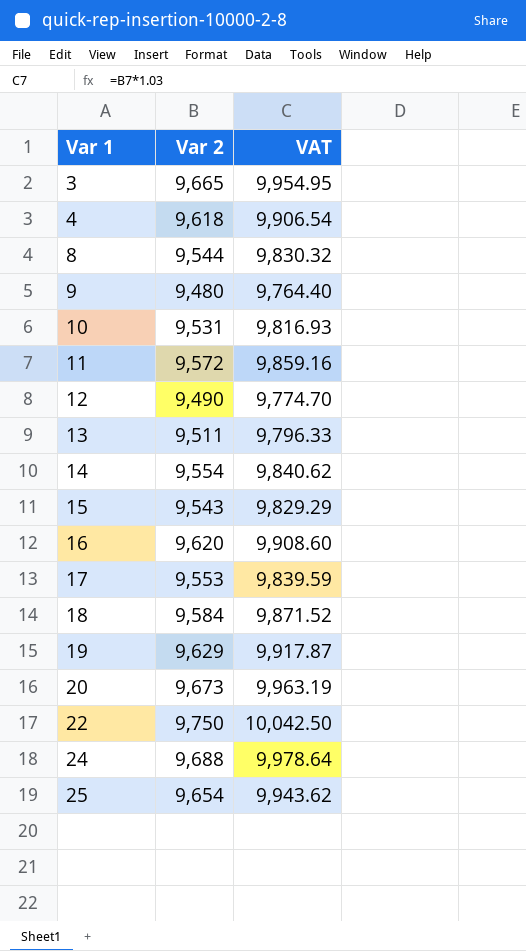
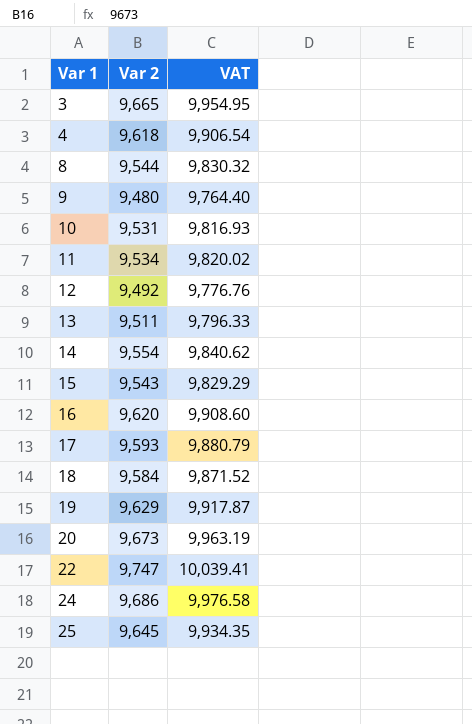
11 | Var 2: 9,572 -> 9,534
11 | VAT: 9,859.16 -> 9,820.02
12 | Var 2: 9,490 -> 9,492
12 | VAT: 9,774.70 -> 9,776.76
17 | Var 2: 9,553 -> 9,593
17 | VAT: 9,839.59 -> 9,880.79
22 | Var 2: 9,750 -> 9,747
22 | VAT: 10,042.50 -> 10,039.41
24 | Var 2: 9,688 -> 9,686
24 | VAT: 9,978.64 -> 9,976.58
25 | Var 2: 9,654 -> 9,645
25 | VAT: 9,943.62 -> 9,934.35

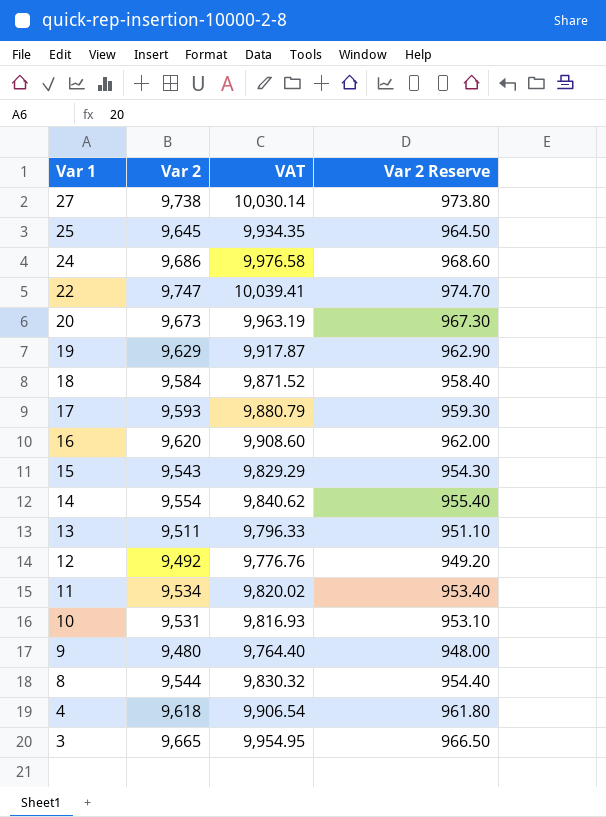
row order: Var 1 ascending -> Var 1 descending
column Var 2 Reserve | formula: none -> [Var 2] * 0.1
row 27: none -> 9,738 | 10,030.14 | 973.80

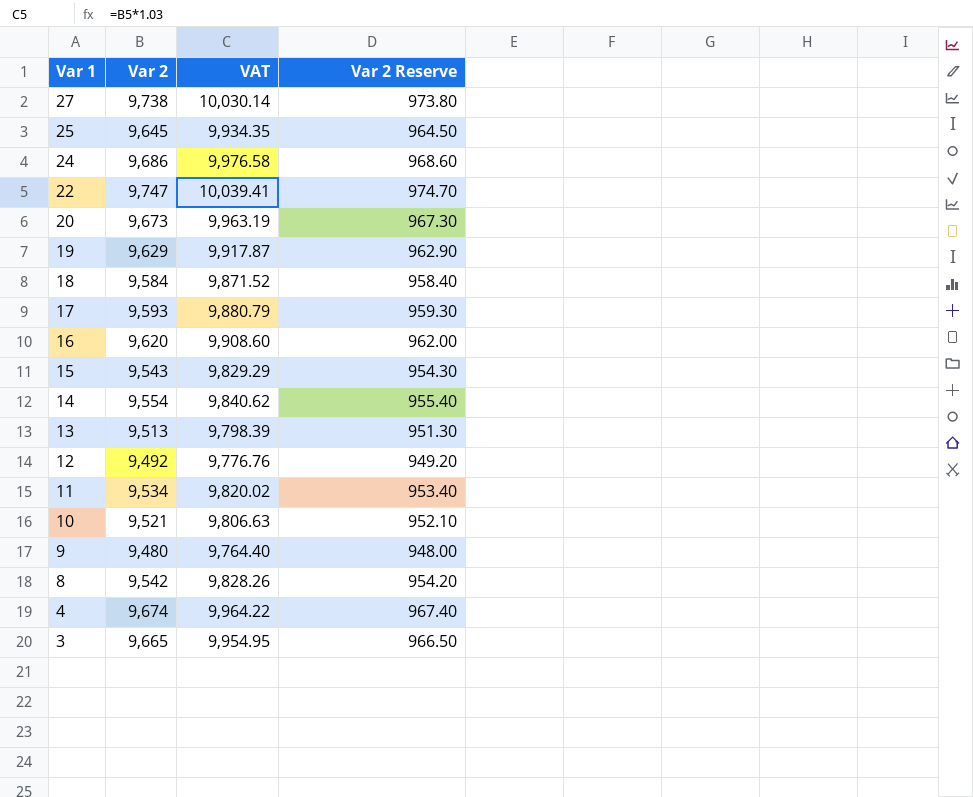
13 | Var 2: 9,511 -> 9,513
13 | VAT: 9,796.33 -> 9,798.39
13 | Var 2 Reserve: 951.10 -> 951.30
10 | Var 2: 9,531 -> 9,521
10 | VAT: 9,816.93 -> 9,806.63
10 | Var 2 Reserve: 953.10 -> 952.10
8 | Var 2: 9,544 -> 9,542
8 | VAT: 9,830.32 -> 9,828.26
8 | Var 2 Reserve: 954.40 -> 954.20
4 | Var 2: 9,618 -> 9,674
4 | VAT: 9,906.54 -> 9,964.22
4 | Var 2 Reserve: 961.80 -> 967.40

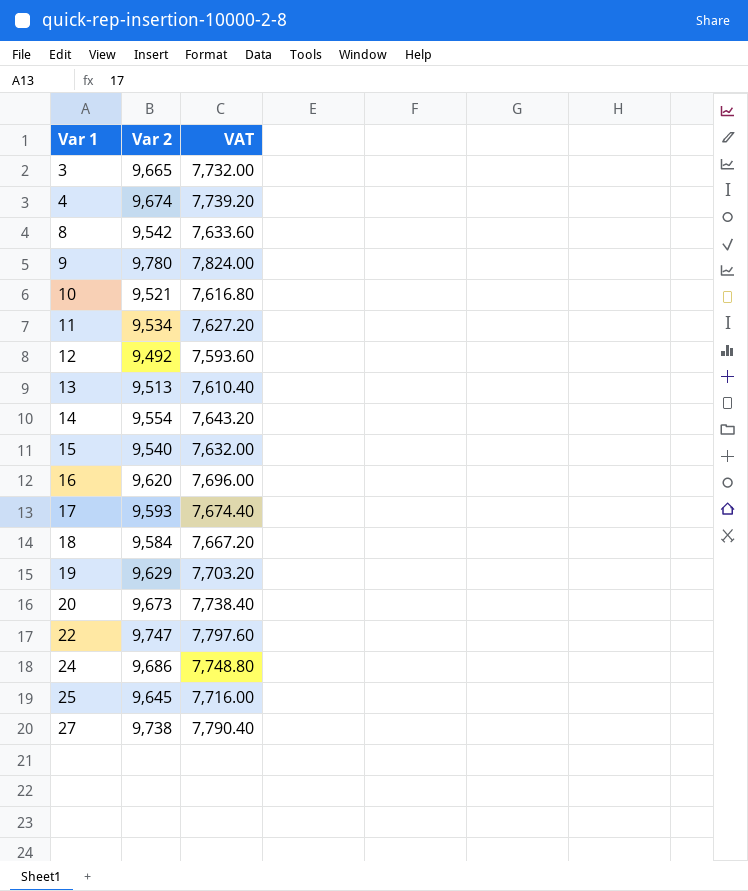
row order: Var 1 descending -> Var 1 ascending
column Var 2 Reserve | formula: [Var 2] * 0.1 -> none
column VAT | formula: [Var 2] * 1.03 -> [Var 2] * 0.8
9 | Var 2: 9,480 -> 9,780
15 | Var 2: 9,543 -> 9,540

